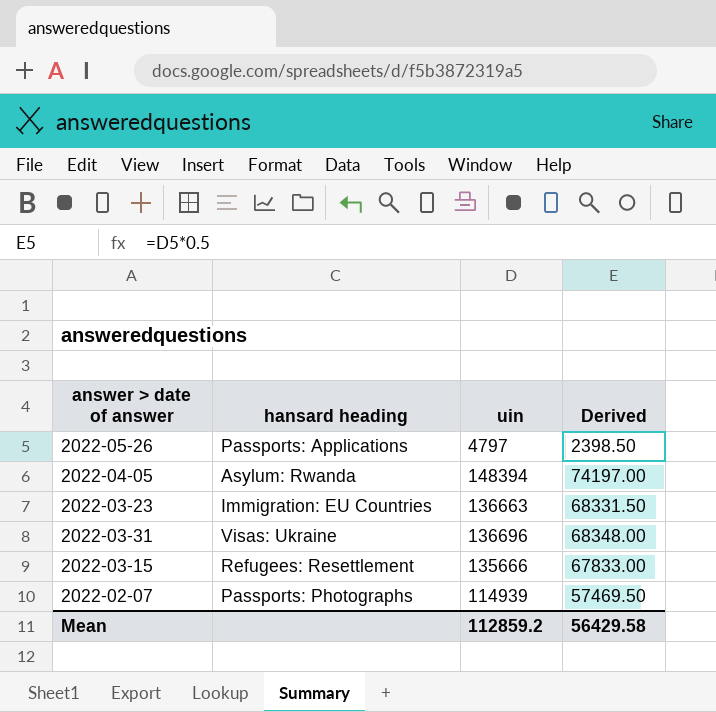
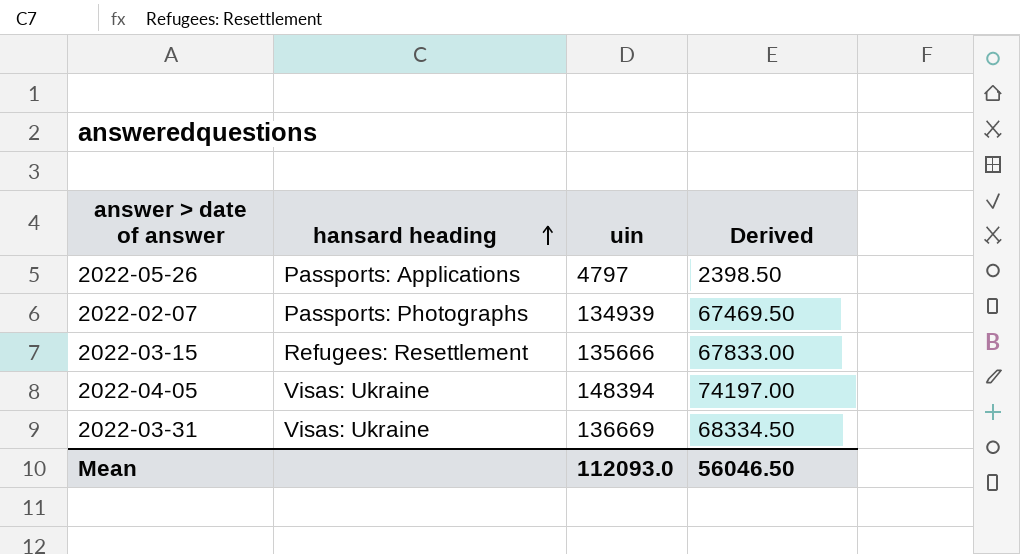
row order: none -> hansard heading ascending
row 2022-03-23: Immigration: EU Countries | 136663 | 68331.50 -> none
2022-02-07 | uin: 114939 -> 134939
2022-02-07 | Derived: 57469.50 -> 67469.50
2022-04-05 | hansard heading: Asylum: Rwanda -> Visas: Ukraine
2022-03-31 | uin: 136696 -> 136669
2022-03-31 | Derived: 68348.00 -> 68334.50
Mean | uin: 112859.2 -> 112093.0
Mean | Derived: 56429.58 -> 56046.50

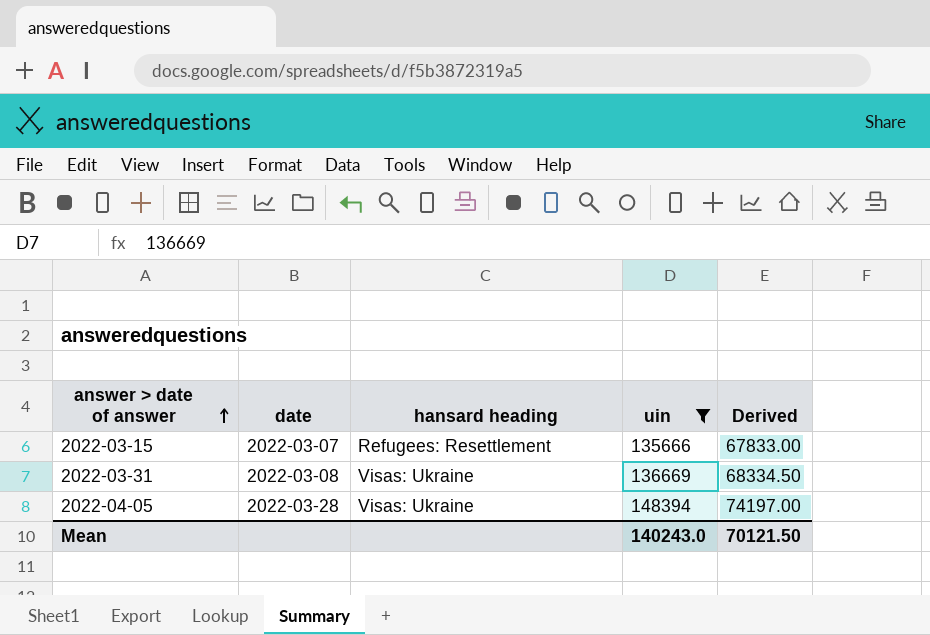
filter: none -> uin >= 135666
row order: hansard heading ascending -> answer > date of answer ascending
column date | position: none -> 2
Mean | uin: 112093.0 -> 140243.0
Mean | Derived: 56046.50 -> 70121.50

